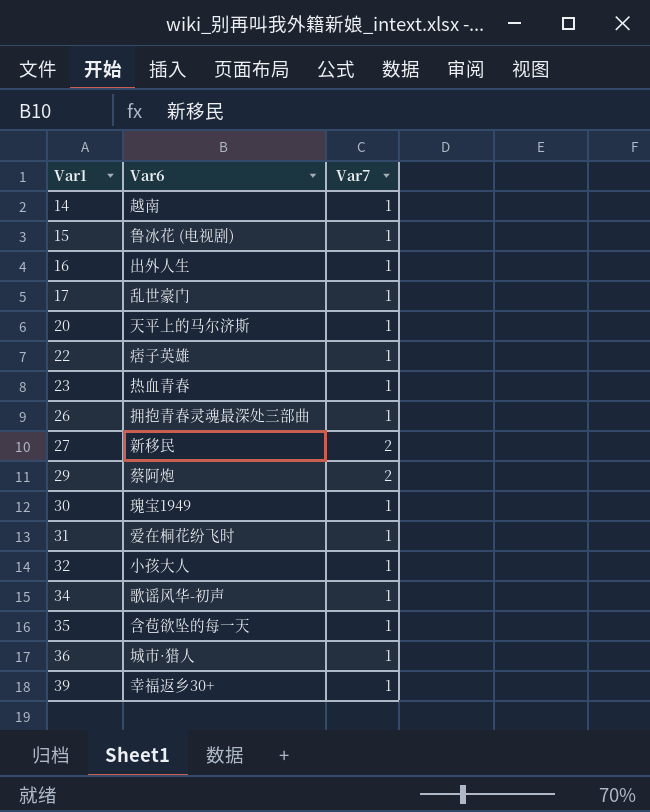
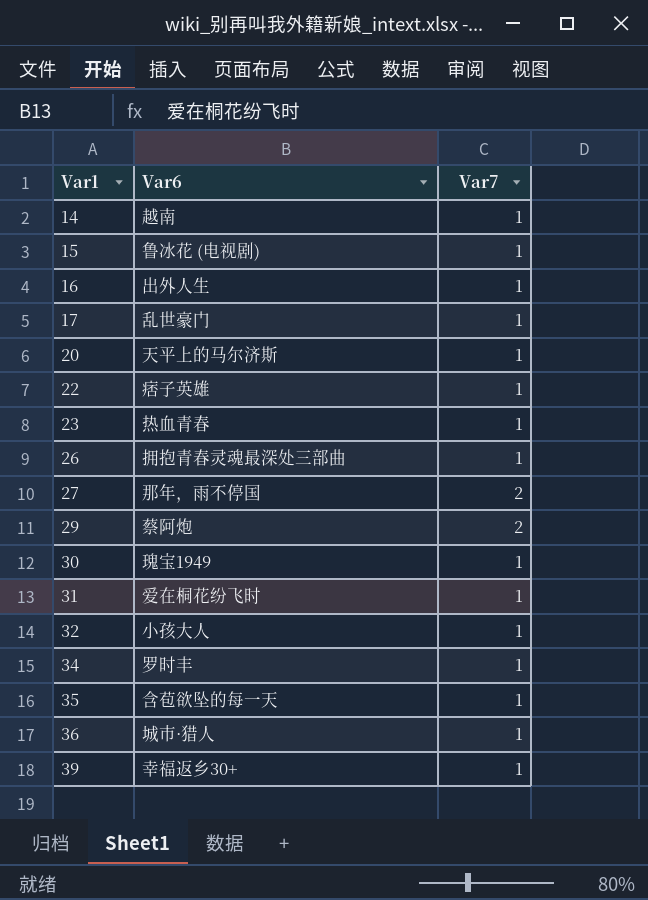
27 | Var6: 新移民 -> 那年，雨不停国
34 | Var6: 歌谣风华-初声 -> 罗时丰

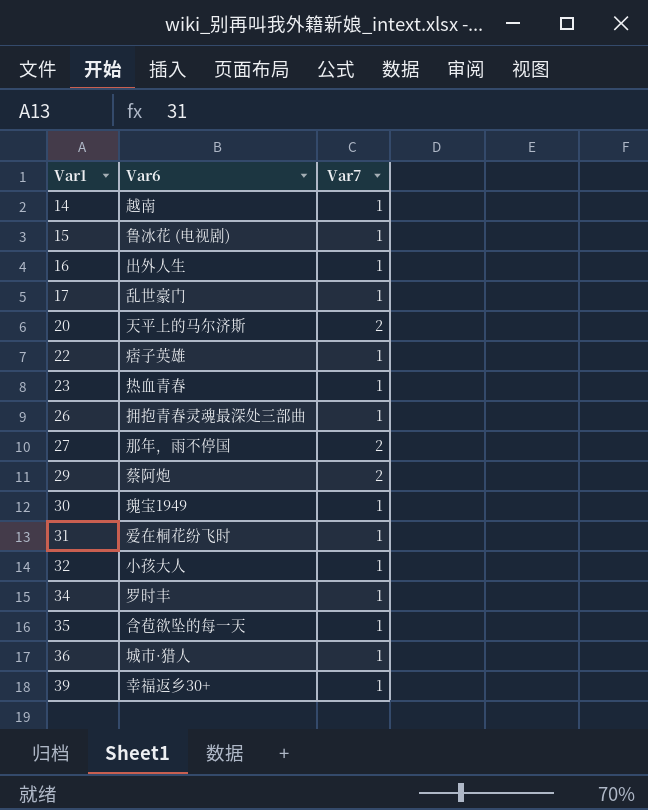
20 | Var7: 1 -> 2

